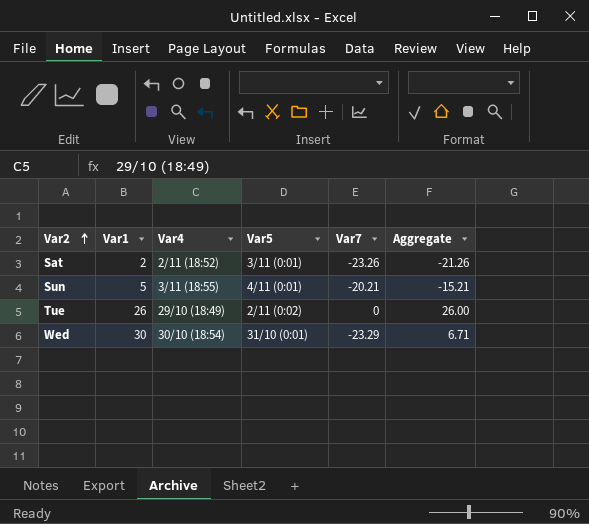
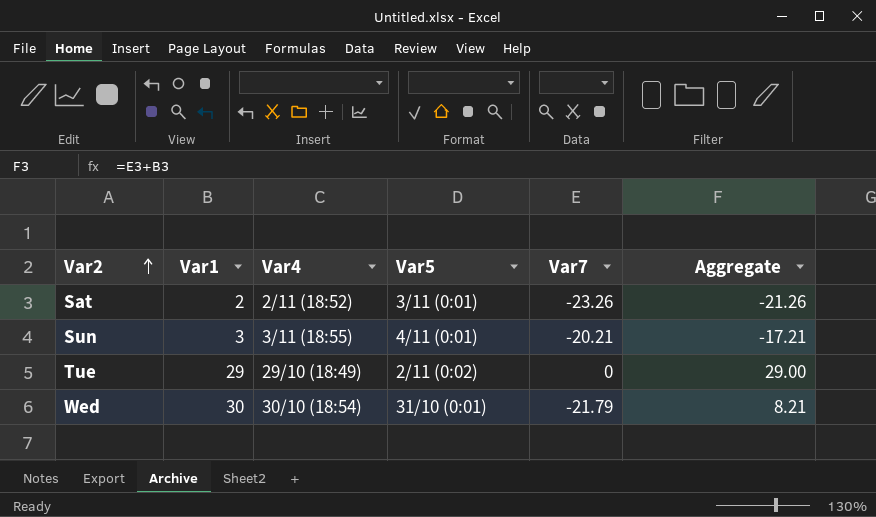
Sun | Var1: 5 -> 3
Sun | Aggregate: -15.21 -> -17.21
Tue | Var1: 26 -> 29
Tue | Aggregate: 26.00 -> 29.00
Wed | Var7: -23.29 -> -21.79
Wed | Aggregate: 6.71 -> 8.21

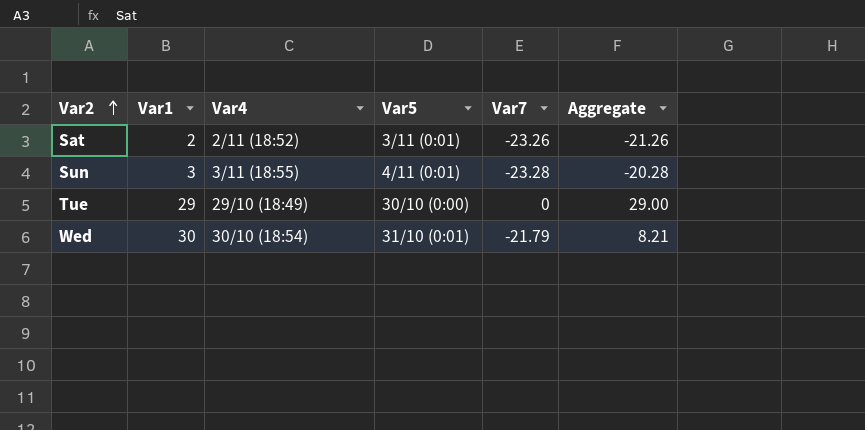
Sun | Var7: -20.21 -> -23.28
Sun | Aggregate: -17.21 -> -20.28
Tue | Var5: 2/11 (0:02) -> 30/10 (0:00)

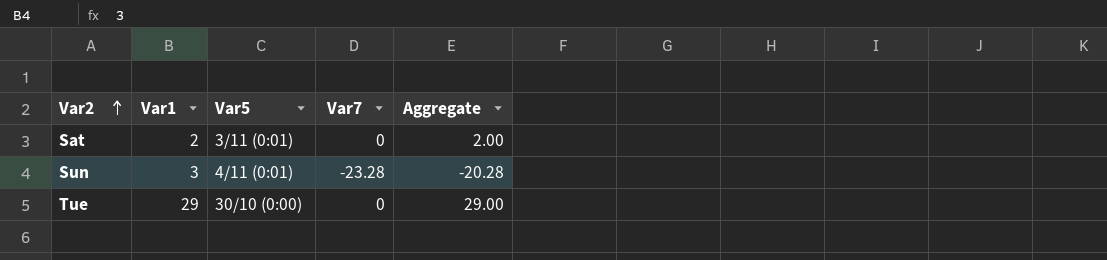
column Var4 | position: 3 -> none
row Wed: 30 | 30/10 (18:54) | 31/10 (0:01) | -21.79 | 8.21 -> none
Sat | Var7: -23.26 -> 0
Sat | Aggregate: -21.26 -> 2.00

